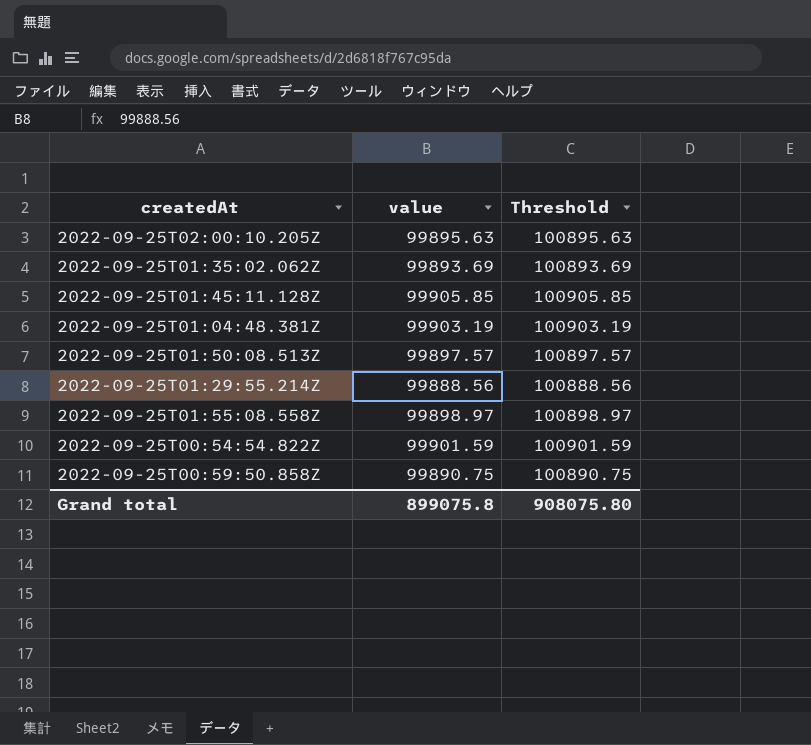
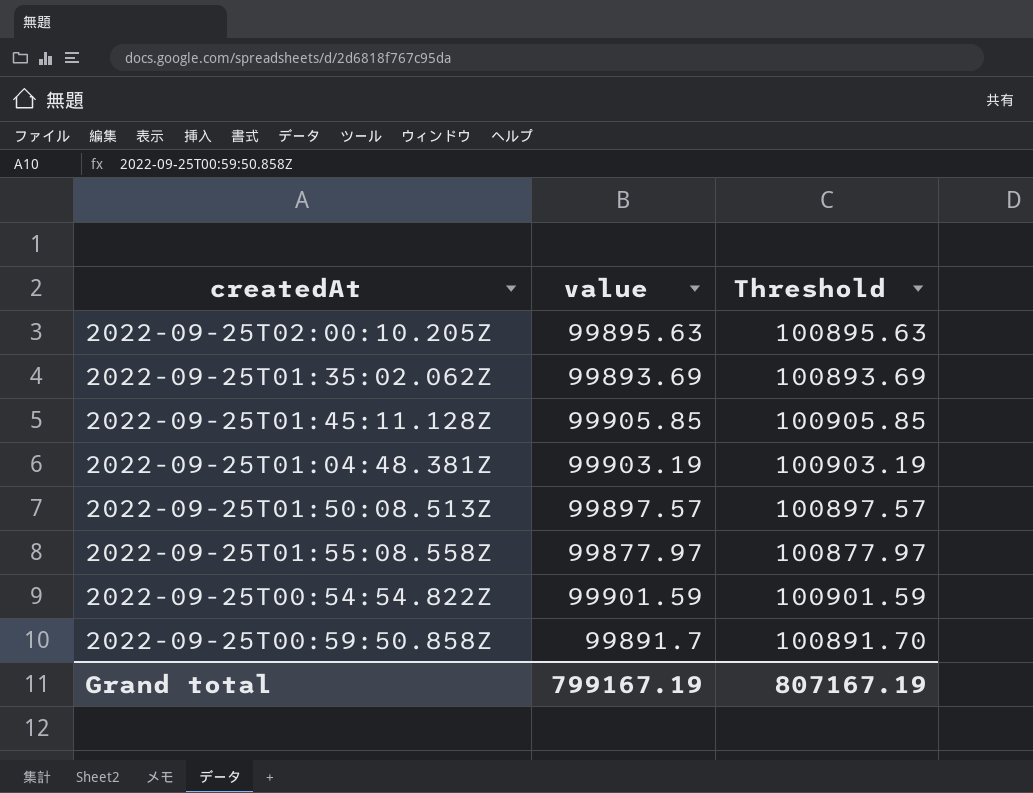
row 2022-09-25T01:29:55.214Z: 99888.56 | 100888.56 -> none
2022-09-25T01:55:08.558Z | value: 99898.97 -> 99877.97
2022-09-25T01:55:08.558Z | Threshold: 100898.97 -> 100877.97
2022-09-25T00:59:50.858Z | value: 99890.75 -> 99891.7
2022-09-25T00:59:50.858Z | Threshold: 100890.75 -> 100891.70
Grand total | value: 899075.8 -> 799167.19
Grand total | Threshold: 908075.80 -> 807167.19

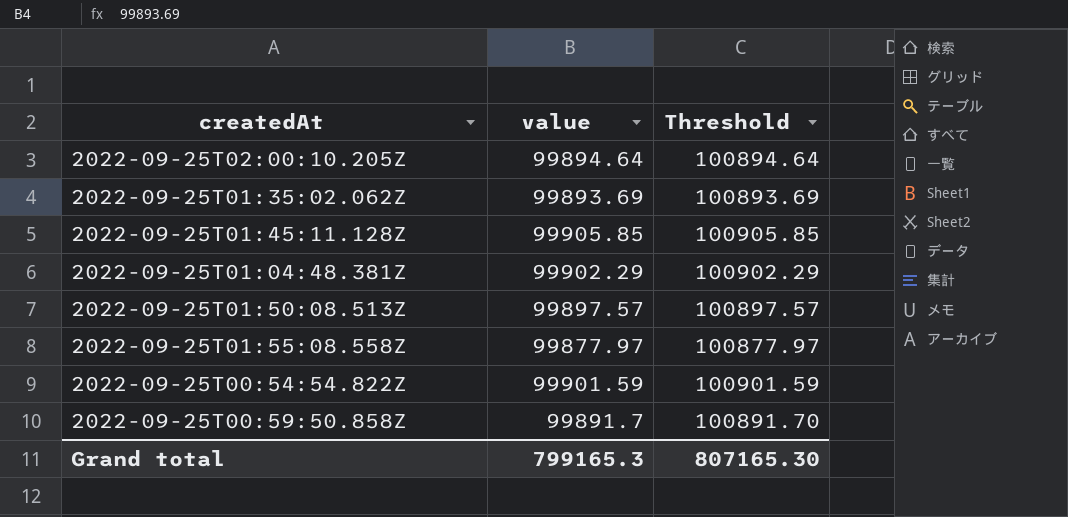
2022-09-25T02:00:10.205Z | value: 99895.63 -> 99894.64
2022-09-25T02:00:10.205Z | Threshold: 100895.63 -> 100894.64
2022-09-25T01:04:48.381Z | value: 99903.19 -> 99902.29
2022-09-25T01:04:48.381Z | Threshold: 100903.19 -> 100902.29
Grand total | value: 799167.19 -> 799165.3
Grand total | Threshold: 807167.19 -> 807165.30

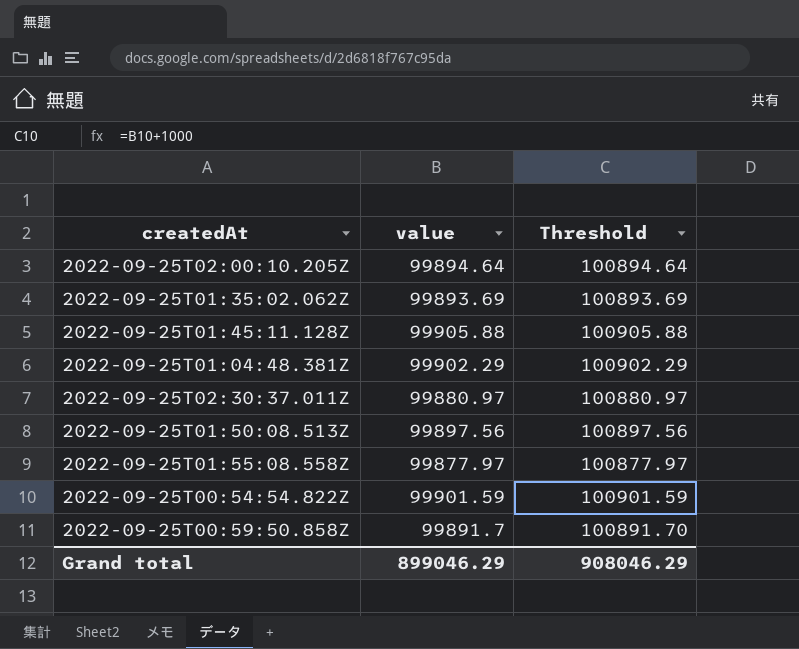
2022-09-25T01:45:11.128Z | value: 99905.85 -> 99905.88
2022-09-25T01:45:11.128Z | Threshold: 100905.85 -> 100905.88
row 2022-09-25T02:30:37.011Z: none -> 99880.97 | 100880.97
2022-09-25T01:50:08.513Z | value: 99897.57 -> 99897.56
2022-09-25T01:50:08.513Z | Threshold: 100897.57 -> 100897.56
Grand total | value: 799165.3 -> 899046.29
Grand total | Threshold: 807165.30 -> 908046.29

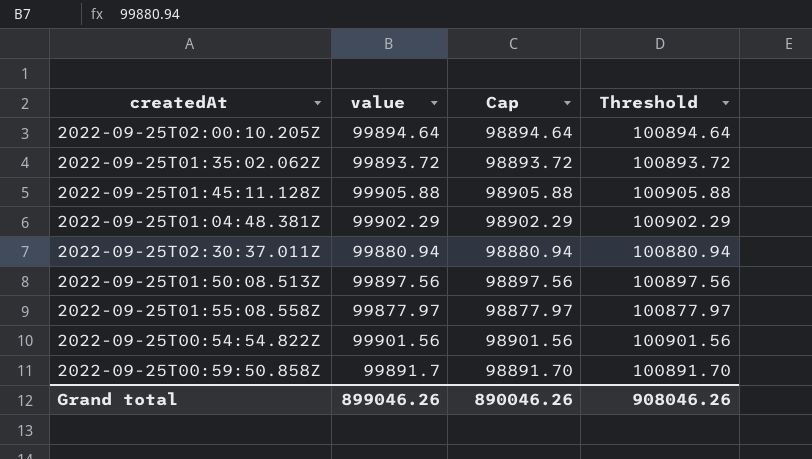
column Cap | formula: none -> [value] - 1000
2022-09-25T01:35:02.062Z | value: 99893.69 -> 99893.72
2022-09-25T01:35:02.062Z | Threshold: 100893.69 -> 100893.72
2022-09-25T02:30:37.011Z | value: 99880.97 -> 99880.94
2022-09-25T02:30:37.011Z | Threshold: 100880.97 -> 100880.94
2022-09-25T00:54:54.822Z | value: 99901.59 -> 99901.56
2022-09-25T00:54:54.822Z | Threshold: 100901.59 -> 100901.56
Grand total | value: 899046.29 -> 899046.26
Grand total | Threshold: 908046.29 -> 908046.26

